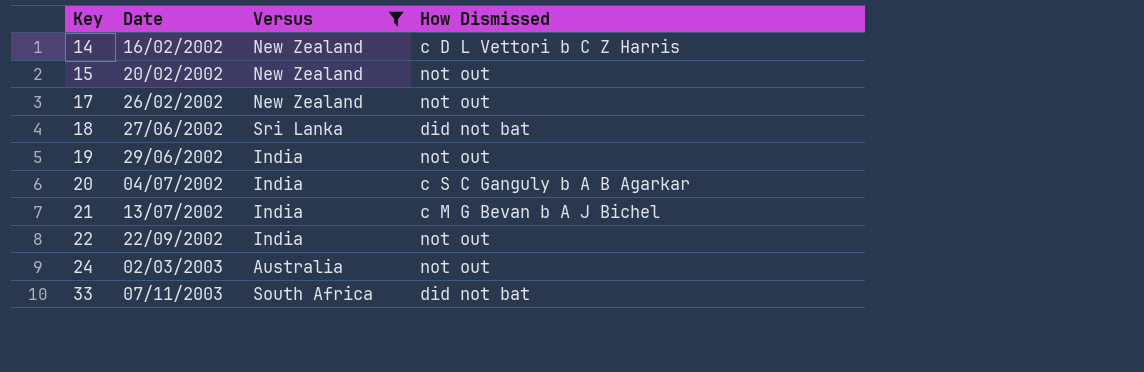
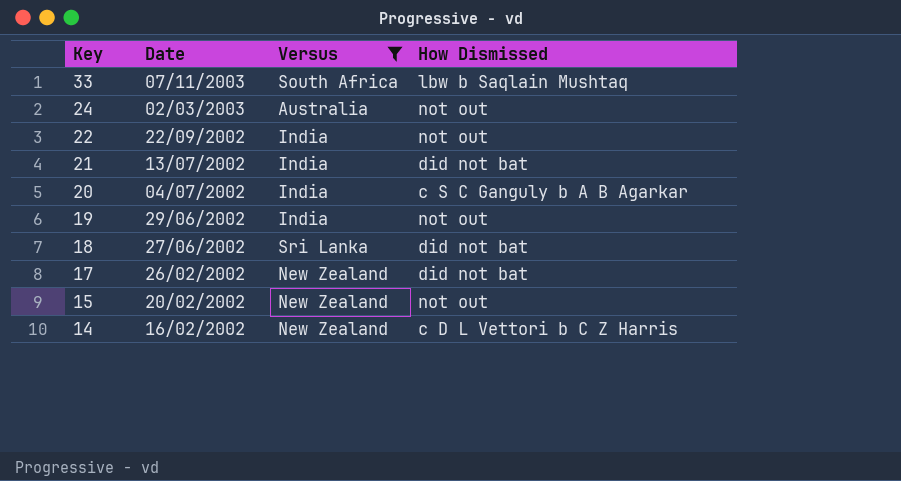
row order: Key ascending -> Key descending
33 | How Dismissed: did not bat -> lbw b Saqlain Mushtaq
21 | How Dismissed: c M G Bevan b A J Bichel -> did not bat
17 | How Dismissed: not out -> did not bat

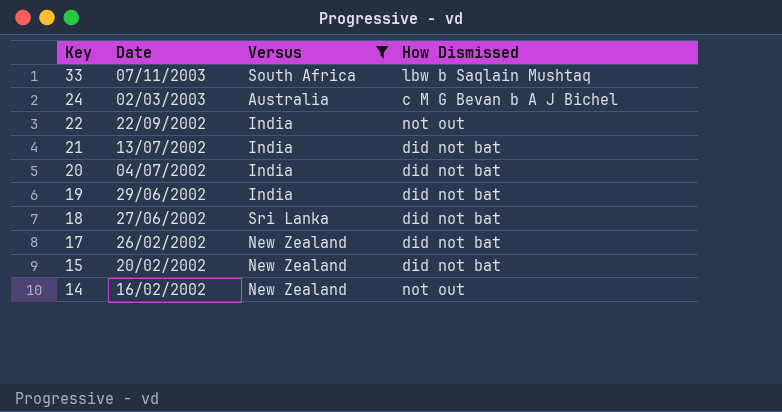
24 | How Dismissed: not out -> c M G Bevan b A J Bichel
20 | How Dismissed: c S C Ganguly b A B Agarkar -> did not bat
19 | How Dismissed: not out -> did not bat
15 | How Dismissed: not out -> did not bat
14 | How Dismissed: c D L Vettori b C Z Harris -> not out

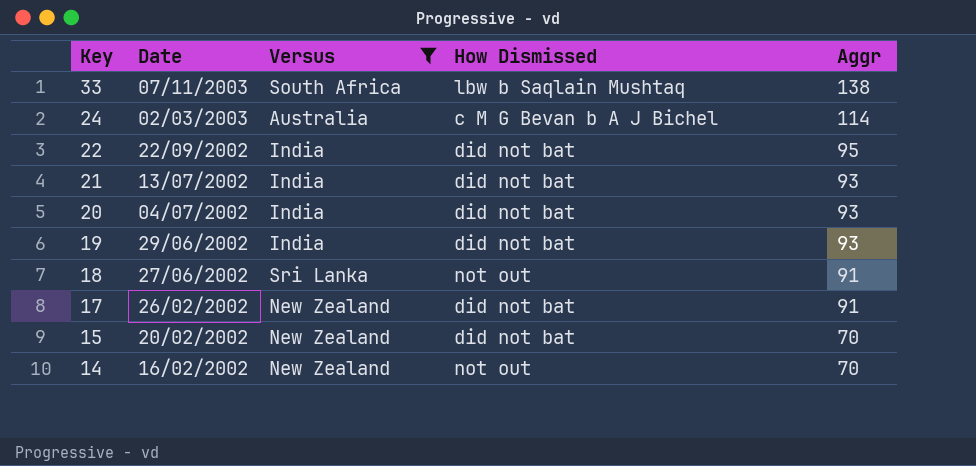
column Aggr | position: none -> 5
22 | How Dismissed: not out -> did not bat
18 | How Dismissed: did not bat -> not out

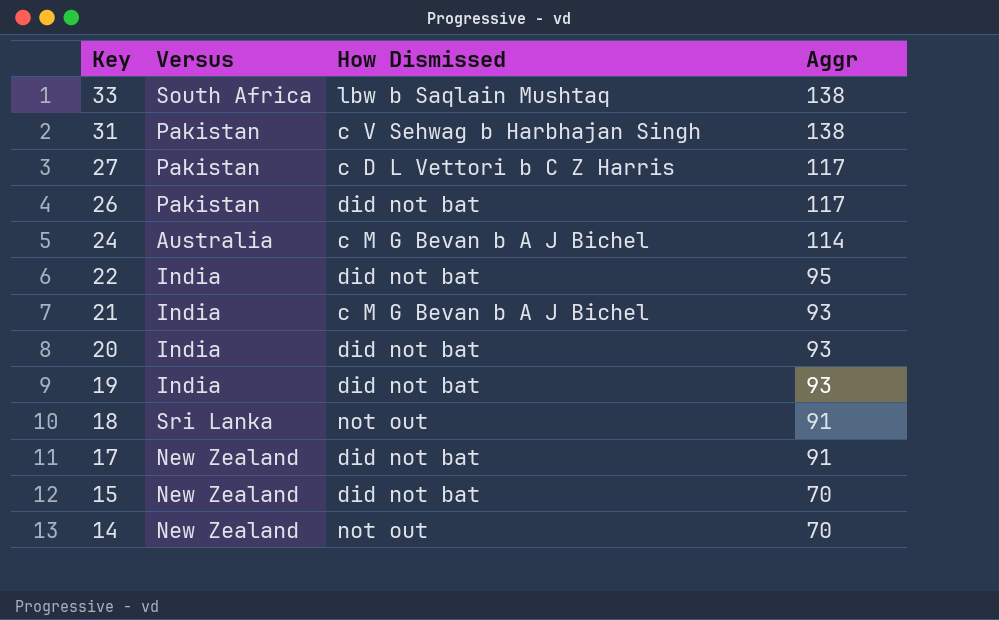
filter: Versus != Pakistan -> none
column Date | position: 2 -> none
21 | How Dismissed: did not bat -> c M G Bevan b A J Bichel

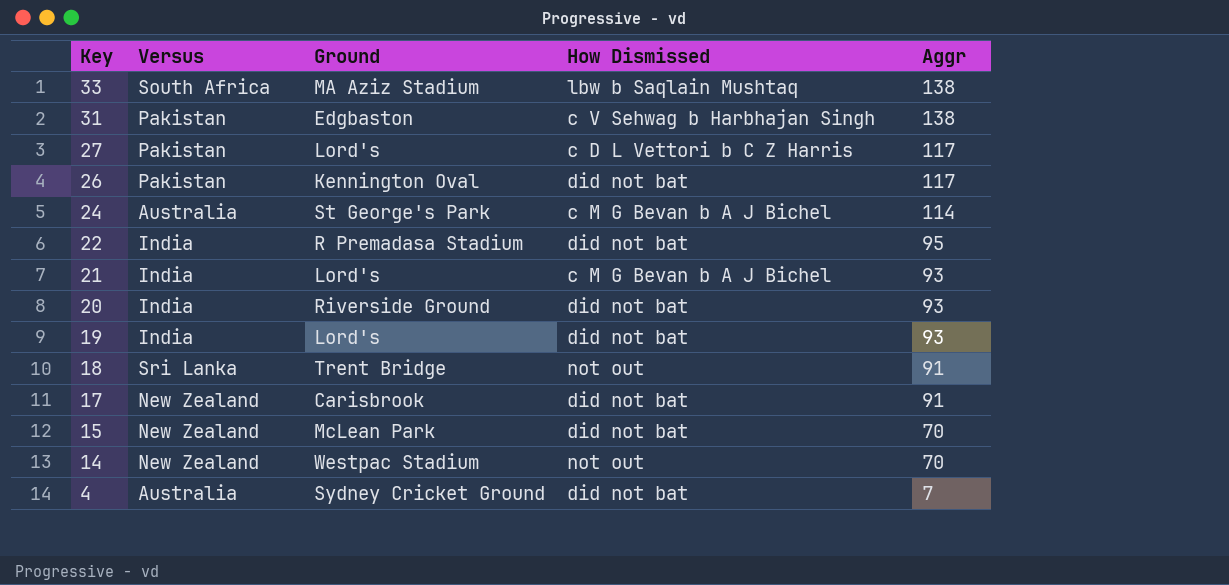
column Ground | position: none -> 3
row 4: none -> Australia | Sydney Cricket Ground | did not bat | 7

